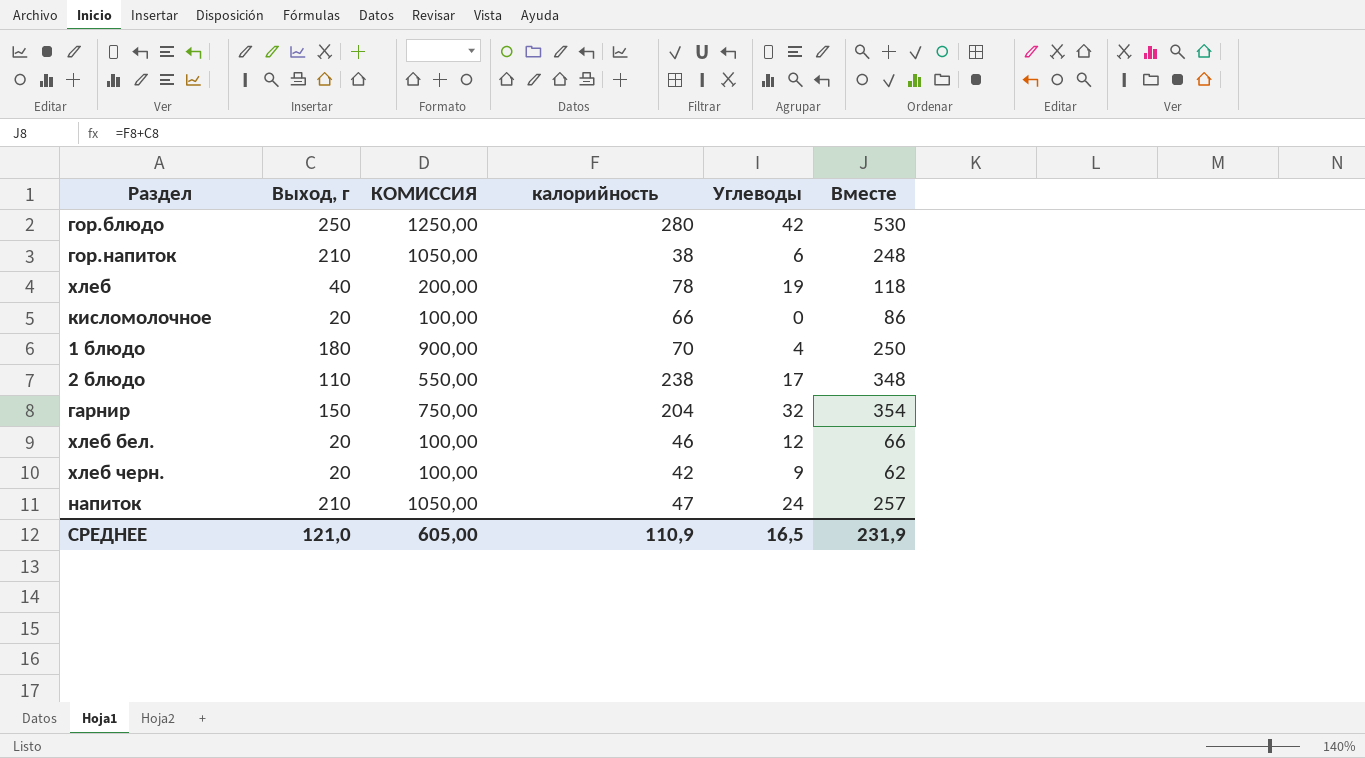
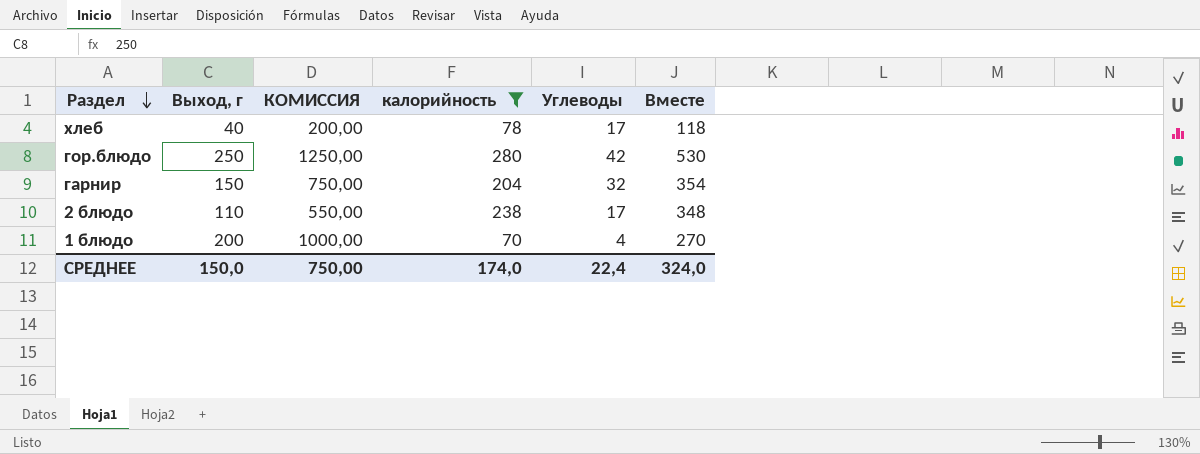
filter: none -> калорийность >= 70
row order: none -> Раздел descending
хлеб | Углеводы: 19 -> 17
1 блюдо | Выход, г: 180 -> 200
1 блюдо | КОМИССИЯ: 900,00 -> 1000,00
1 блюдо | Вместе: 250 -> 270
СРЕДНЕЕ | Выход, г: 121,0 -> 150,0
СРЕДНЕЕ | КОМИССИЯ: 605,00 -> 750,00
СРЕДНЕЕ | калорийность: 110,9 -> 174,0
СРЕДНЕЕ | Углеводы: 16,5 -> 22,4
СРЕДНЕЕ | Вместе: 231,9 -> 324,0

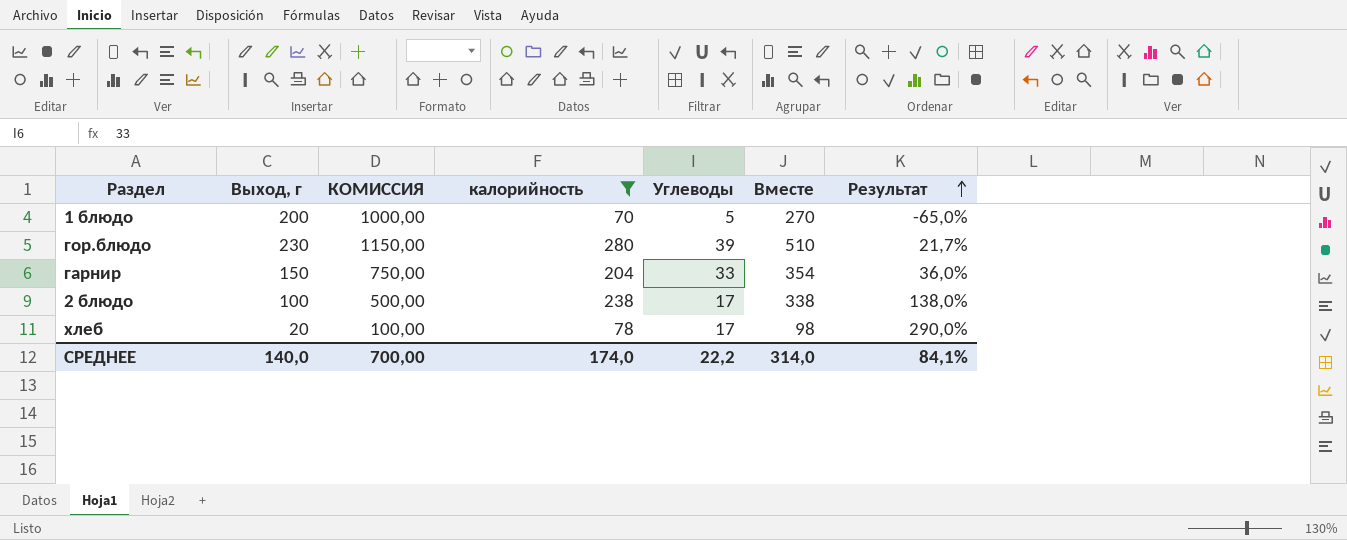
row order: Раздел descending -> Результат ascending
column Результат | formula: none -> ([калорийность] - [Выход, г]) / [Выход, г]
1 блюдо | Углеводы: 4 -> 5
гор.блюдо | Выход, г: 250 -> 230
гор.блюдо | КОМИССИЯ: 1250,00 -> 1150,00
гор.блюдо | Углеводы: 42 -> 39
гор.блюдо | Вместе: 530 -> 510
гарнир | Углеводы: 32 -> 33
2 блюдо | Выход, г: 110 -> 100
2 блюдо | КОМИССИЯ: 550,00 -> 500,00
2 блюдо | Вместе: 348 -> 338
хлеб | Выход, г: 40 -> 20
хлеб | КОМИССИЯ: 200,00 -> 100,00
хлеб | Вместе: 118 -> 98
СРЕДНЕЕ | Выход, г: 150,0 -> 140,0
СРЕДНЕЕ | КОМИССИЯ: 750,00 -> 700,00
СРЕДНЕЕ | Углеводы: 22,4 -> 22,2
СРЕДНЕЕ | Вместе: 324,0 -> 314,0

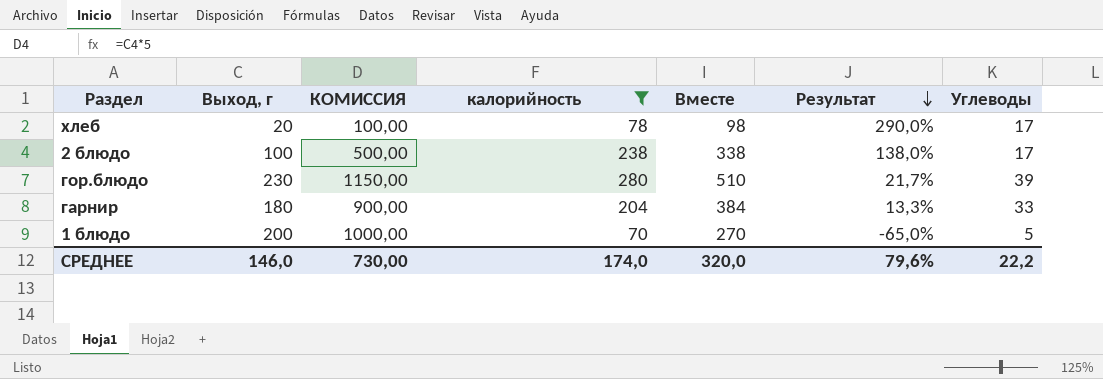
row order: Результат ascending -> Результат descending
column Углеводы | position: 5 -> 7
гарнир | Выход, г: 150 -> 180
гарнир | КОМИССИЯ: 750,00 -> 900,00
гарнир | Вместе: 354 -> 384
гарнир | Результат: 36,0% -> 13,3%
СРЕДНЕЕ | Выход, г: 140,0 -> 146,0
СРЕДНЕЕ | КОМИССИЯ: 700,00 -> 730,00
СРЕДНЕЕ | Вместе: 314,0 -> 320,0
СРЕДНЕЕ | Результат: 84,1% -> 79,6%

